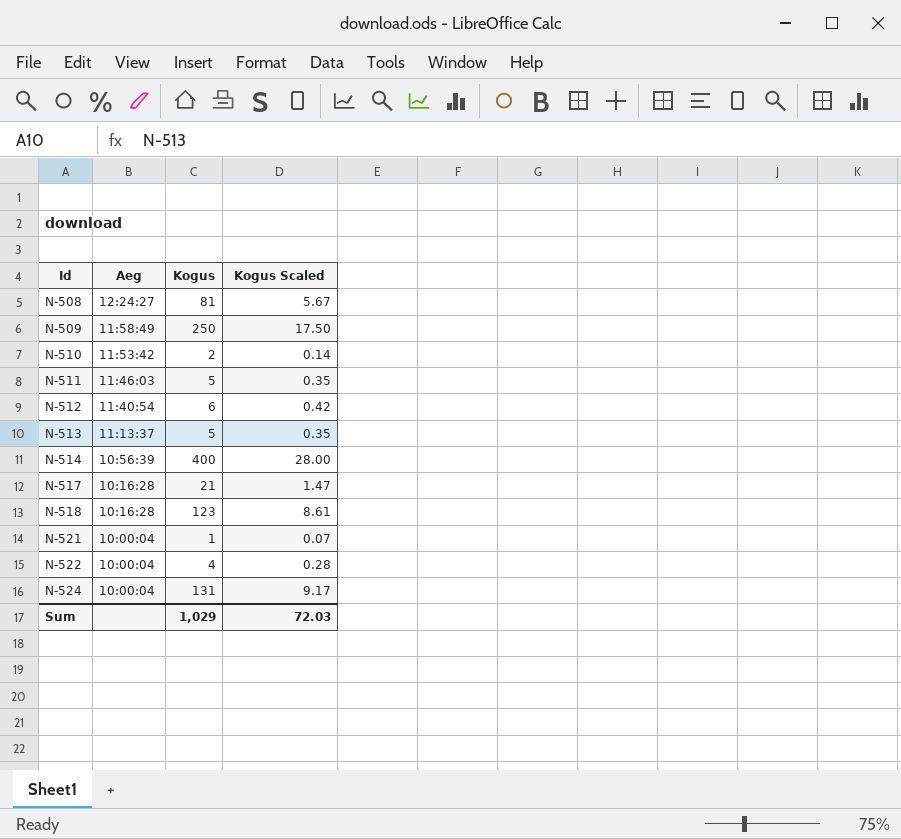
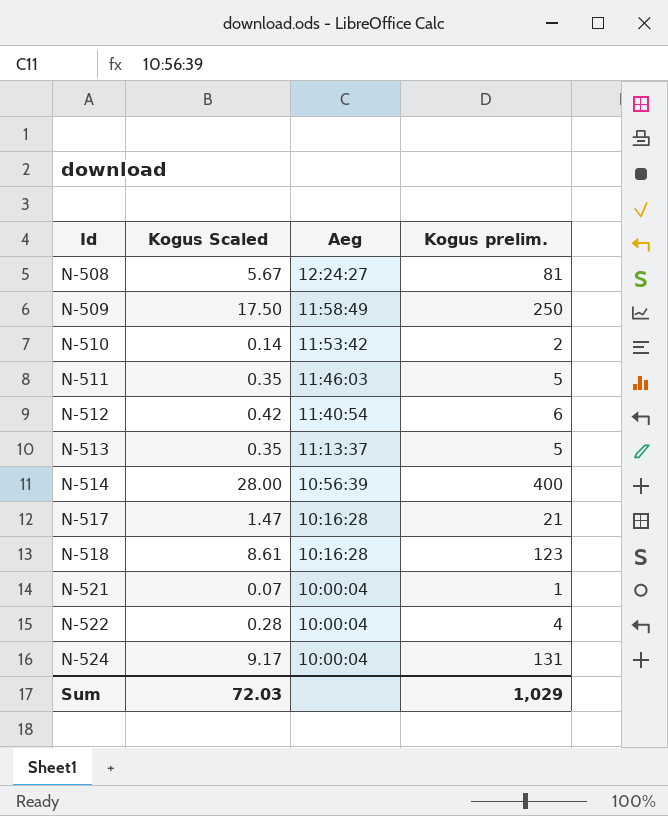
column Kogus Scaled | position: 4 -> 2
column name: Kogus -> Kogus prelim.

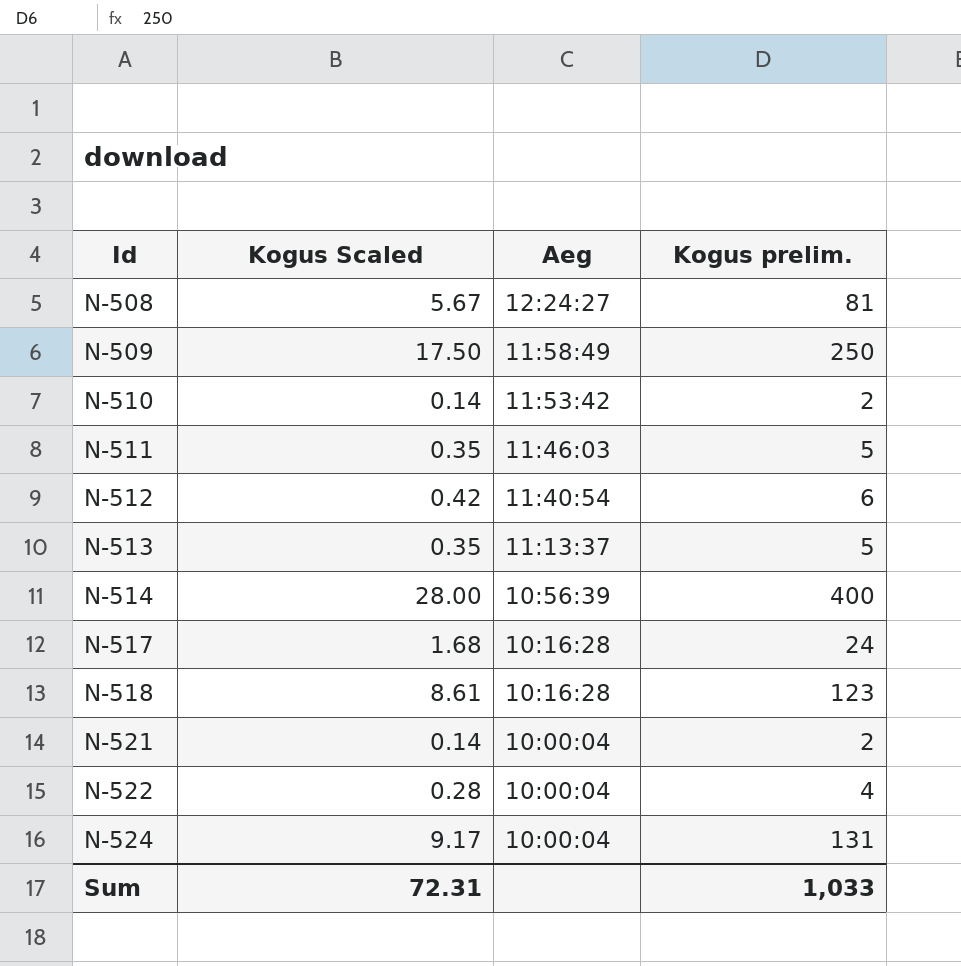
N-517 | Kogus Scaled: 1.47 -> 1.68
N-517 | Kogus prelim.: 21 -> 24
N-521 | Kogus Scaled: 0.07 -> 0.14
N-521 | Kogus prelim.: 1 -> 2
Sum | Kogus Scaled: 72.03 -> 72.31
Sum | Kogus prelim.: 1,029 -> 1,033

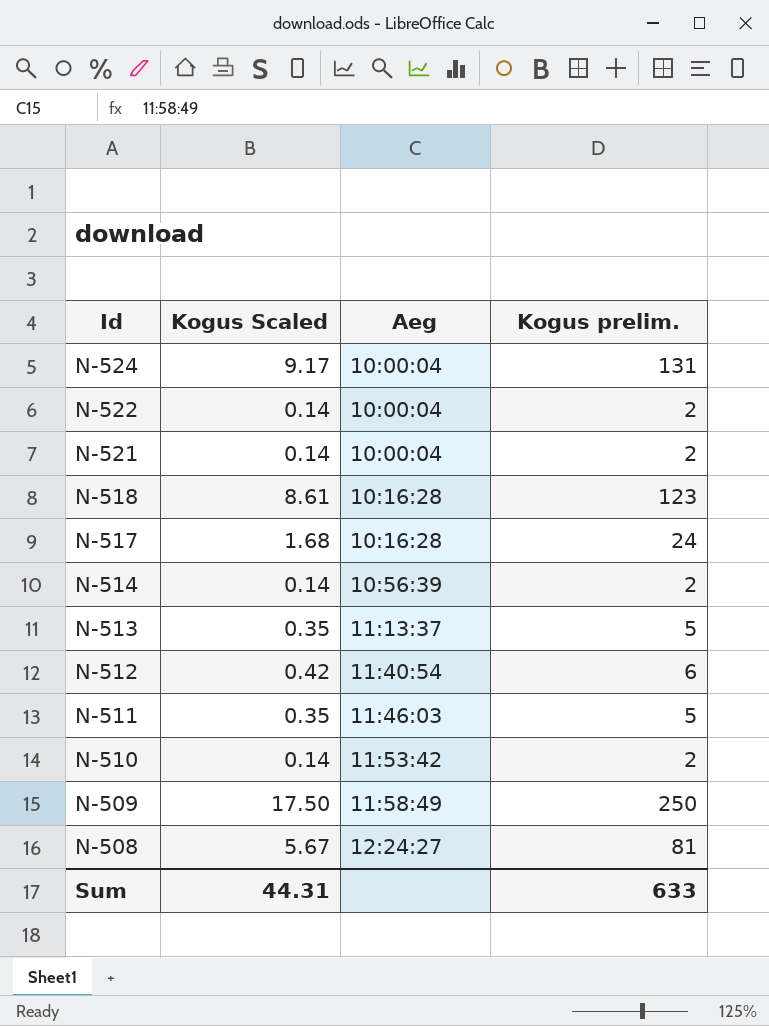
row order: Id ascending -> Id descending
N-522 | Kogus Scaled: 0.28 -> 0.14
N-522 | Kogus prelim.: 4 -> 2
N-514 | Kogus Scaled: 28.00 -> 0.14
N-514 | Kogus prelim.: 400 -> 2
Sum | Kogus Scaled: 72.31 -> 44.31
Sum | Kogus prelim.: 1,033 -> 633

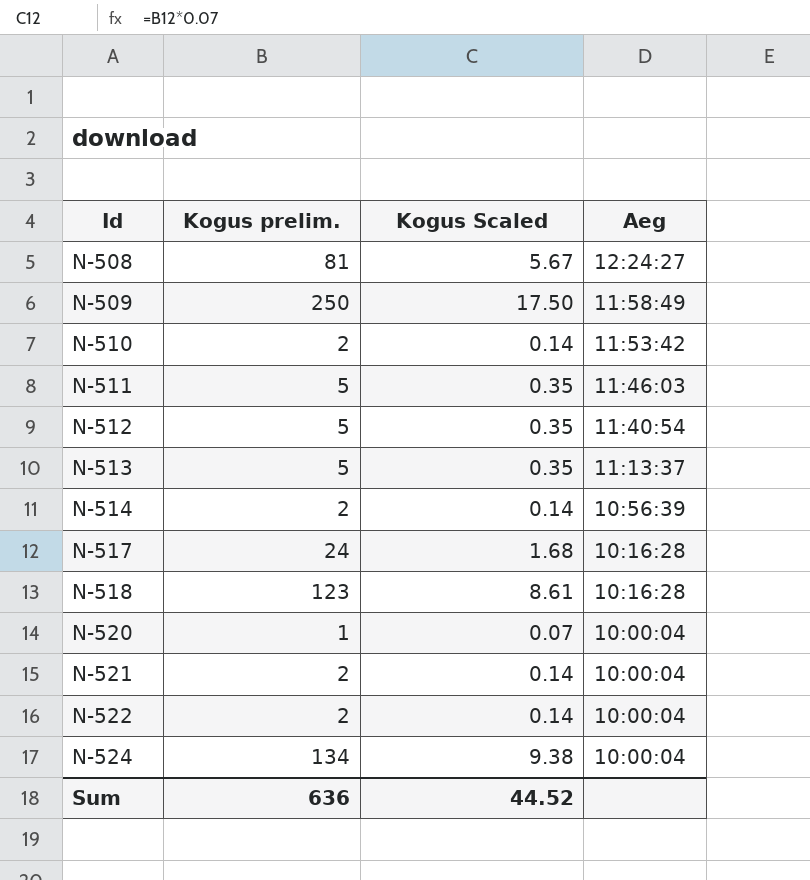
row order: Id descending -> Id ascending
column Kogus prelim. | position: 4 -> 2
N-512 | Kogus prelim.: 6 -> 5
N-512 | Kogus Scaled: 0.42 -> 0.35
row N-520: none -> 1 | 0.07 | 10:00:04
N-524 | Kogus prelim.: 131 -> 134
N-524 | Kogus Scaled: 9.17 -> 9.38
Sum | Kogus prelim.: 633 -> 636
Sum | Kogus Scaled: 44.31 -> 44.52

